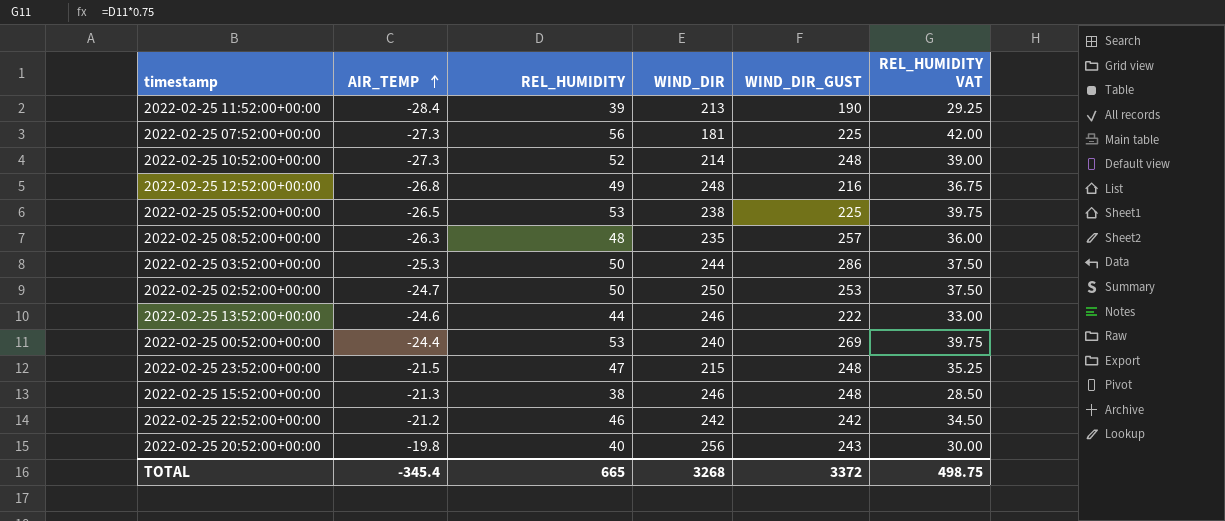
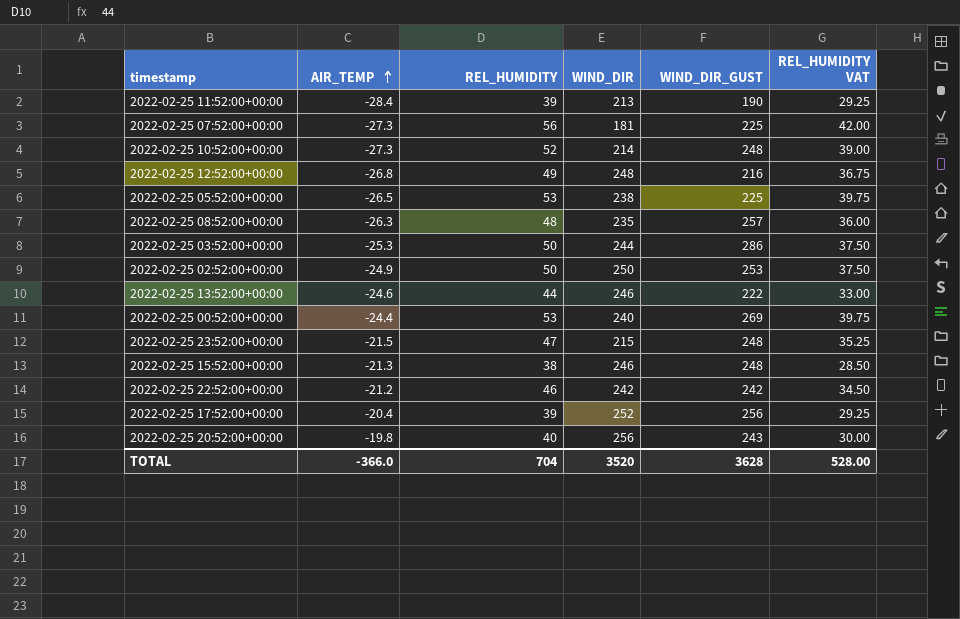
2022-02-25 02:52:00+00:00 | AIR_TEMP: -24.7 -> -24.9
row 2022-02-25 17:52:00+00:00: none -> -20.4 | 39 | 252 | 256 | 29.25
TOTAL | AIR_TEMP: -345.4 -> -366.0
TOTAL | REL_HUMIDITY: 665 -> 704
TOTAL | WIND_DIR: 3268 -> 3520
TOTAL | WIND_DIR_GUST: 3372 -> 3628
TOTAL | REL_HUMIDITY VAT: 498.75 -> 528.00

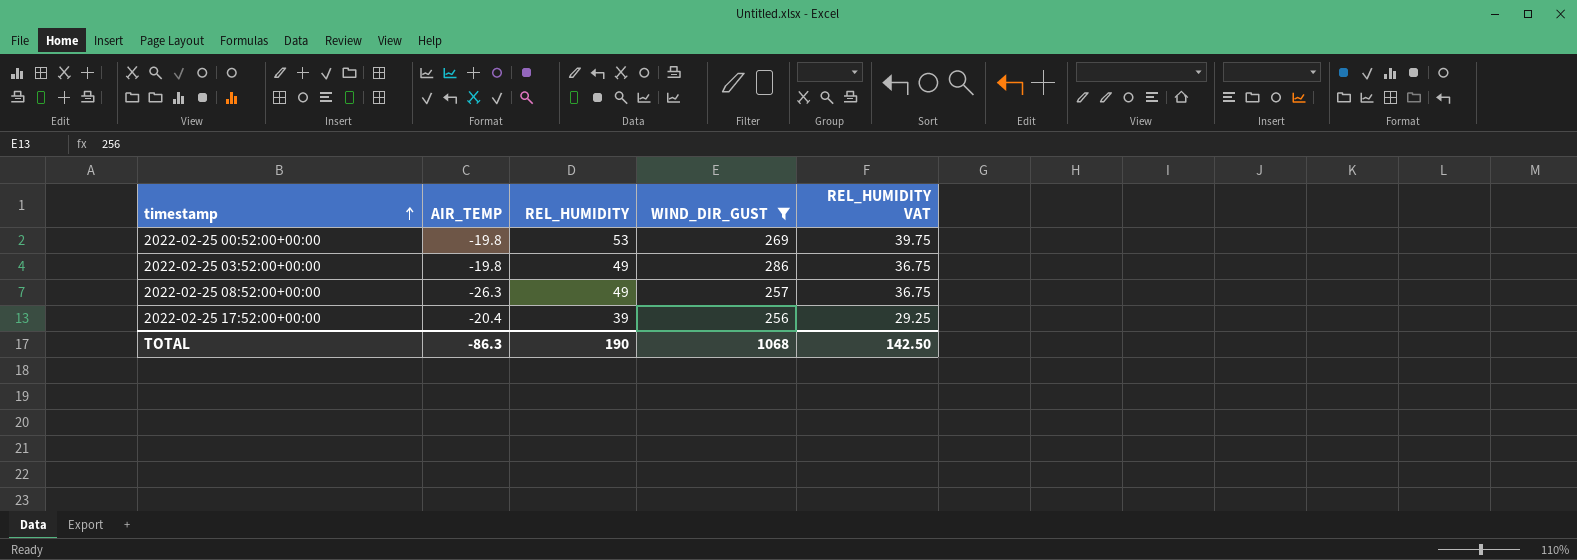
filter: none -> WIND_DIR_GUST >= 256
row order: AIR_TEMP ascending -> timestamp ascending
column WIND_DIR | position: 4 -> none
2022-02-25 00:52:00+00:00 | AIR_TEMP: -24.4 -> -19.8
2022-02-25 03:52:00+00:00 | AIR_TEMP: -25.3 -> -19.8
2022-02-25 03:52:00+00:00 | REL_HUMIDITY: 50 -> 49
2022-02-25 03:52:00+00:00 | REL_HUMIDITY VAT: 37.50 -> 36.75
2022-02-25 08:52:00+00:00 | REL_HUMIDITY: 48 -> 49
2022-02-25 08:52:00+00:00 | REL_HUMIDITY VAT: 36.00 -> 36.75
TOTAL | AIR_TEMP: -366.0 -> -86.3
TOTAL | REL_HUMIDITY: 704 -> 190
TOTAL | WIND_DIR_GUST: 3628 -> 1068
TOTAL | REL_HUMIDITY VAT: 528.00 -> 142.50

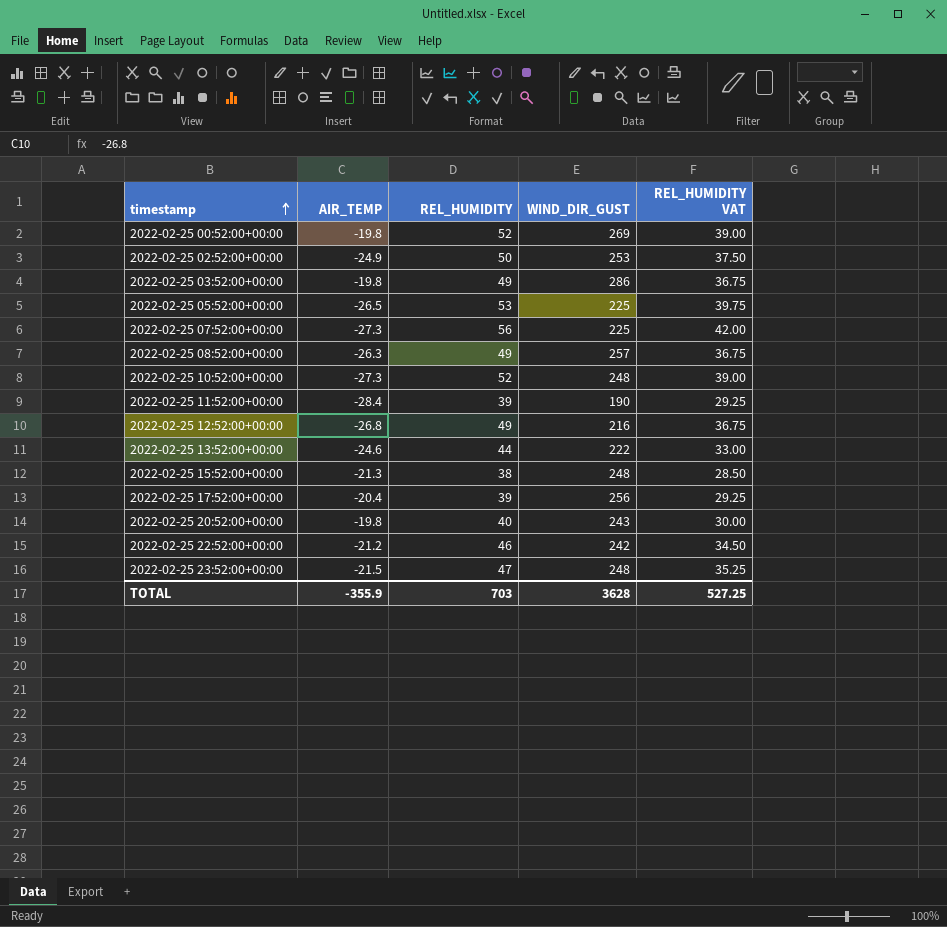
filter: WIND_DIR_GUST >= 256 -> none
2022-02-25 00:52:00+00:00 | REL_HUMIDITY: 53 -> 52
2022-02-25 00:52:00+00:00 | REL_HUMIDITY VAT: 39.75 -> 39.00
TOTAL | AIR_TEMP: -86.3 -> -355.9
TOTAL | REL_HUMIDITY: 190 -> 703
TOTAL | WIND_DIR_GUST: 1068 -> 3628
TOTAL | REL_HUMIDITY VAT: 142.50 -> 527.25

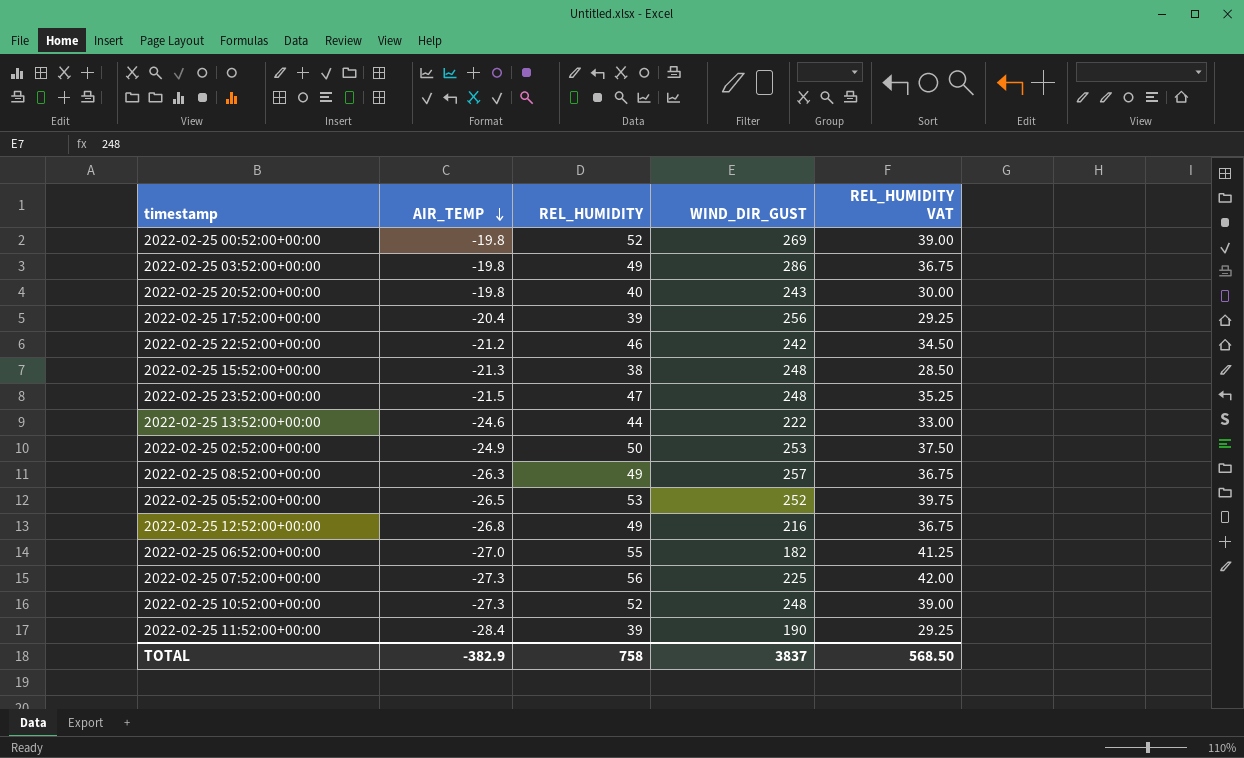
row order: timestamp ascending -> AIR_TEMP descending
2022-02-25 05:52:00+00:00 | WIND_DIR_GUST: 225 -> 252
row 2022-02-25 06:52:00+00:00: none -> -27.0 | 55 | 182 | 41.25
TOTAL | AIR_TEMP: -355.9 -> -382.9
TOTAL | REL_HUMIDITY: 703 -> 758
TOTAL | WIND_DIR_GUST: 3628 -> 3837
TOTAL | REL_HUMIDITY VAT: 527.25 -> 568.50

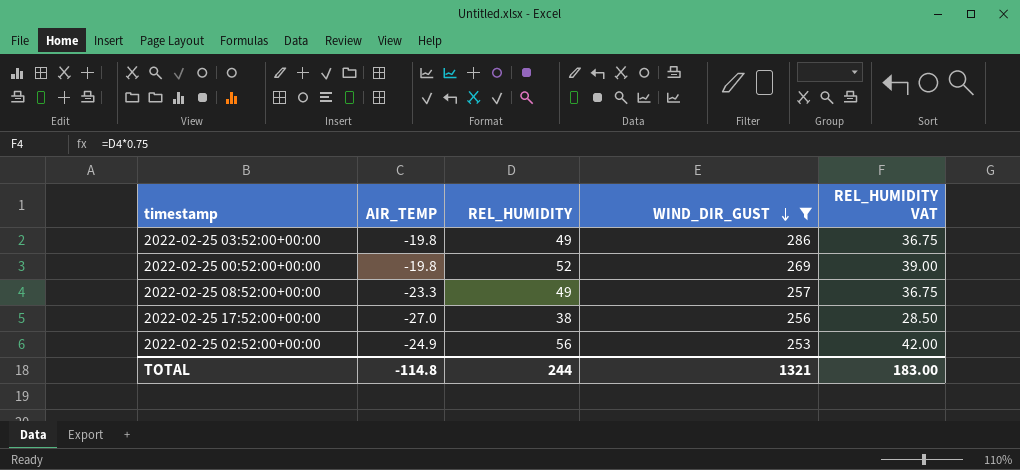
filter: none -> WIND_DIR_GUST >= 253
row order: AIR_TEMP descending -> WIND_DIR_GUST descending
2022-02-25 08:52:00+00:00 | AIR_TEMP: -26.3 -> -23.3
2022-02-25 17:52:00+00:00 | AIR_TEMP: -20.4 -> -27.0
2022-02-25 17:52:00+00:00 | REL_HUMIDITY: 39 -> 38
2022-02-25 17:52:00+00:00 | REL_HUMIDITY VAT: 29.25 -> 28.50
2022-02-25 02:52:00+00:00 | REL_HUMIDITY: 50 -> 56
2022-02-25 02:52:00+00:00 | REL_HUMIDITY VAT: 37.50 -> 42.00
TOTAL | AIR_TEMP: -382.9 -> -114.8
TOTAL | REL_HUMIDITY: 758 -> 244
TOTAL | WIND_DIR_GUST: 3837 -> 1321
TOTAL | REL_HUMIDITY VAT: 568.50 -> 183.00

